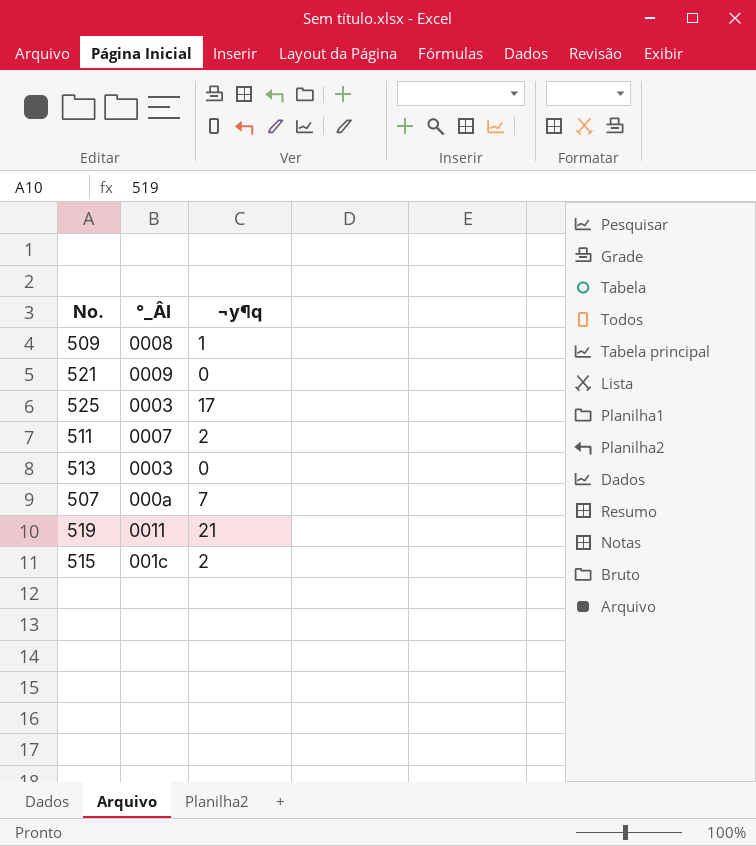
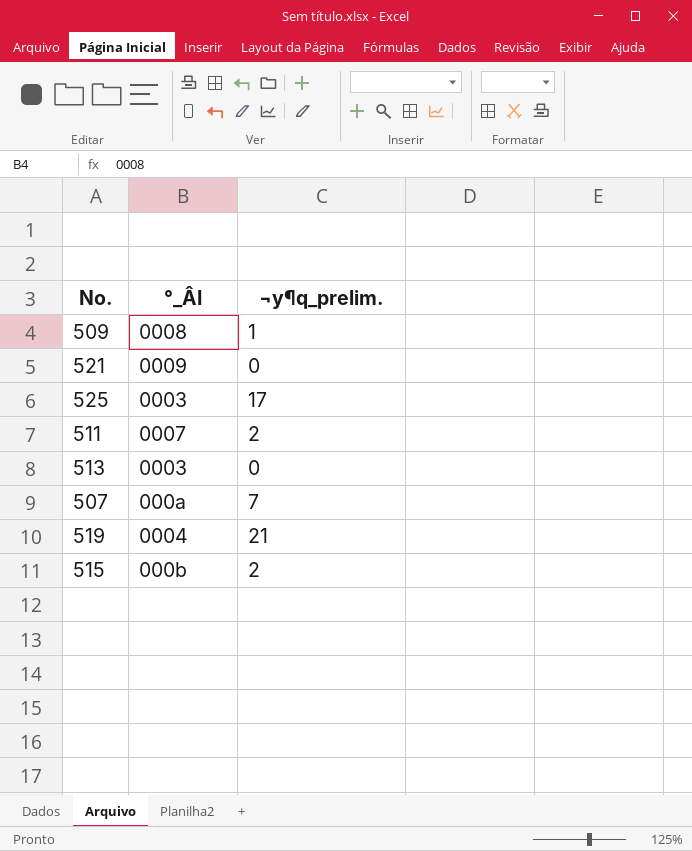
column name: ¬y¶q -> ¬y¶q_prelim.
519 | °_ÂI: 0011 -> 0004
515 | °_ÂI: 001c -> 000b

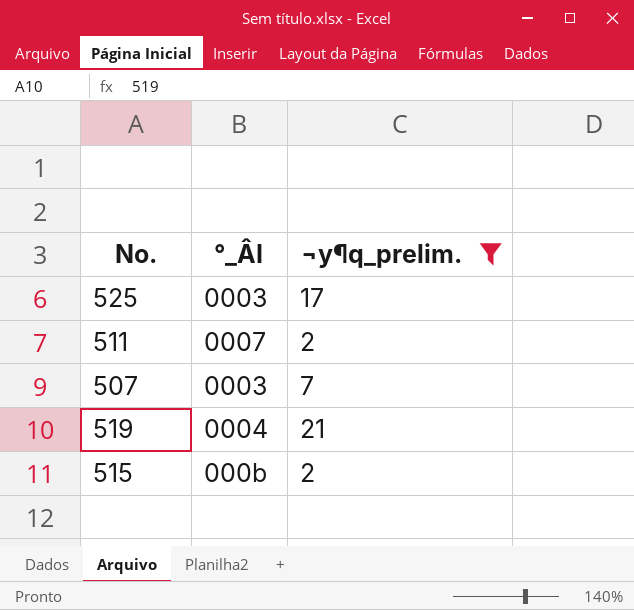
filter: none -> ¬y¶q_prelim. >= 2
507 | °_ÂI: 000a -> 0003

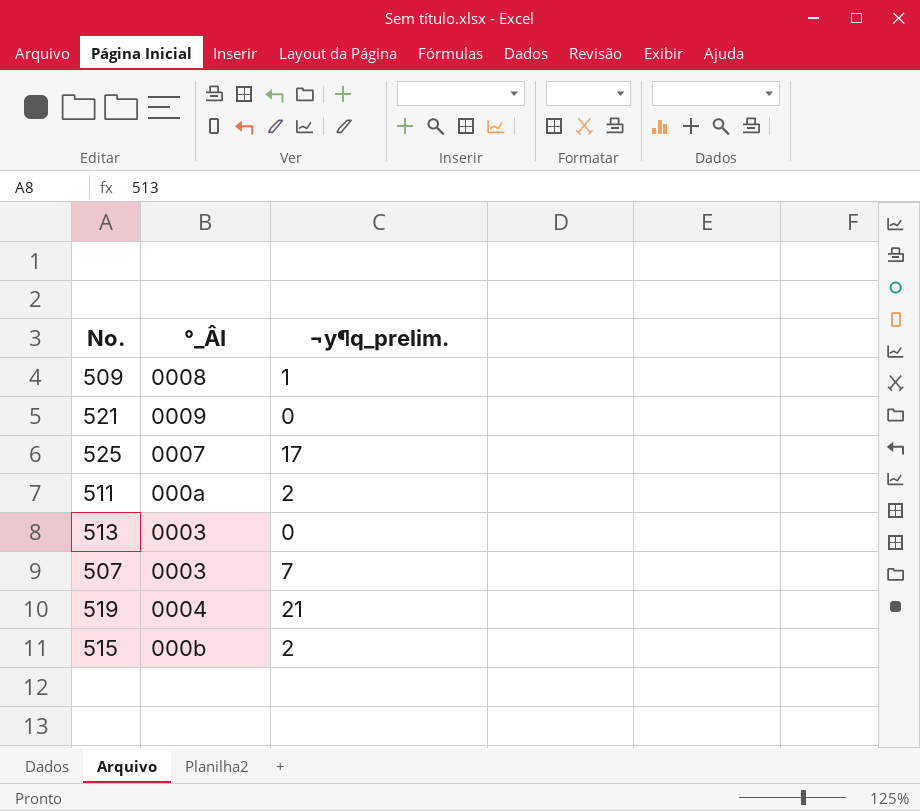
filter: ¬y¶q_prelim. >= 2 -> none
525 | °_ÂI: 0003 -> 0007
511 | °_ÂI: 0007 -> 000a

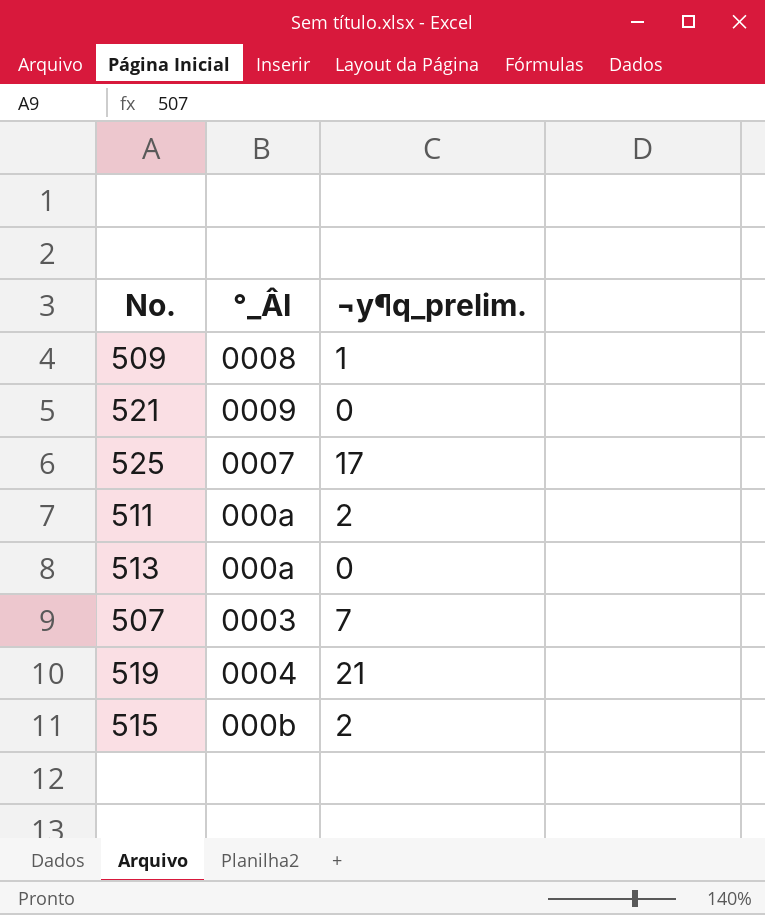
513 | °_ÂI: 0003 -> 000a

